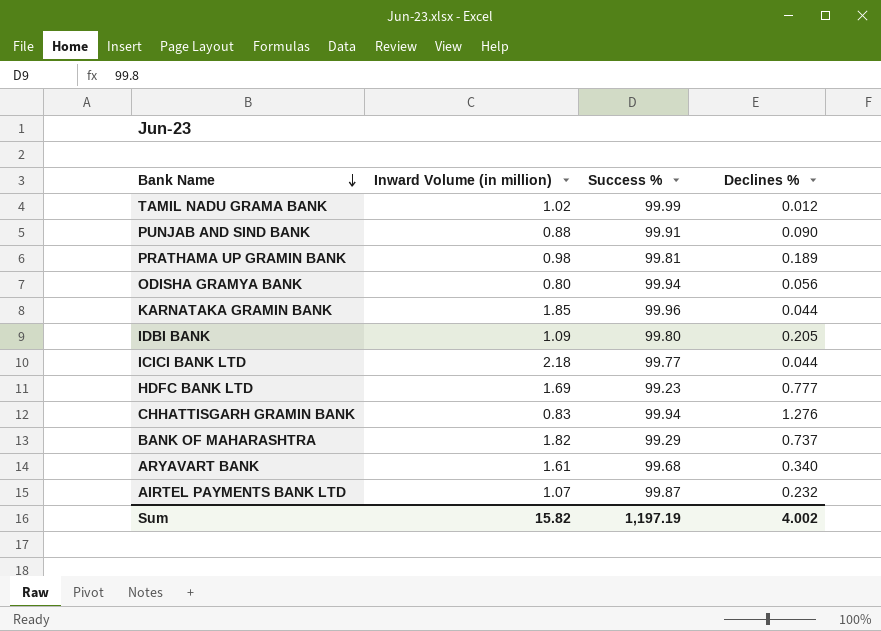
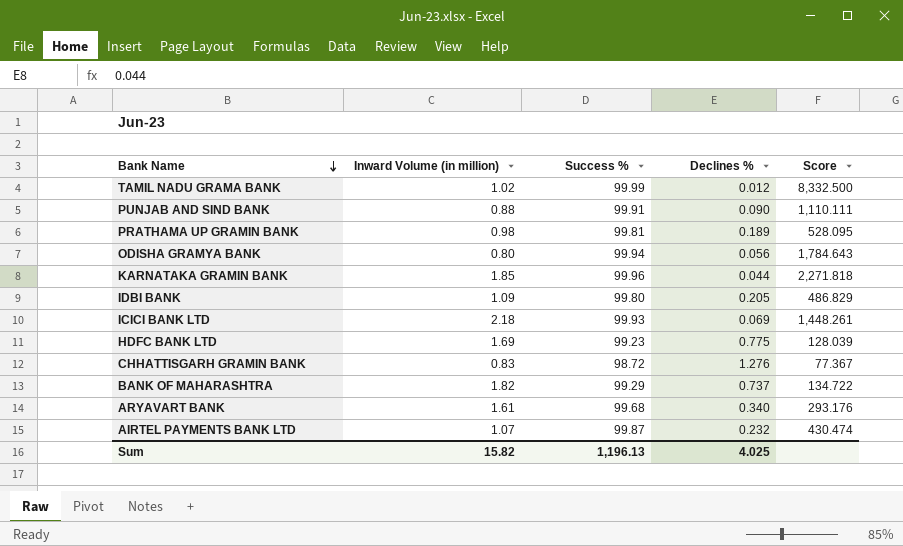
column Score | formula: none -> [Success %] / [Declines %]
ICICI BANK LTD | Success %: 99.77 -> 99.93
ICICI BANK LTD | Declines %: 0.044 -> 0.069
HDFC BANK LTD | Declines %: 0.777 -> 0.775
CHHATTISGARH GRAMIN BANK | Success %: 99.94 -> 98.72
Sum | Success %: 1,197.19 -> 1,196.13
Sum | Declines %: 4.002 -> 4.025

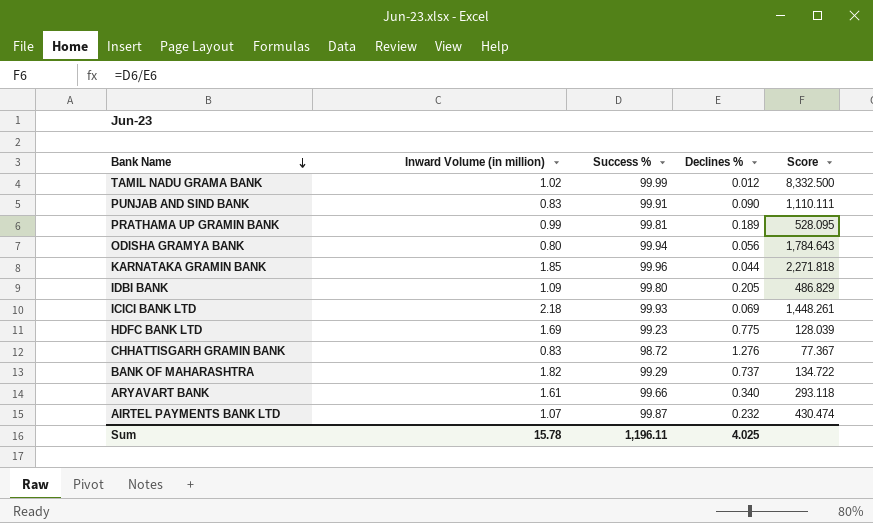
PUNJAB AND SIND BANK | Inward Volume (in million): 0.88 -> 0.83
PRATHAMA UP GRAMIN BANK | Inward Volume (in million): 0.98 -> 0.99
ARYAVART BANK | Success %: 99.68 -> 99.66
ARYAVART BANK | Score: 293.176 -> 293.118
Sum | Inward Volume (in million): 15.82 -> 15.78
Sum | Success %: 1,196.13 -> 1,196.11

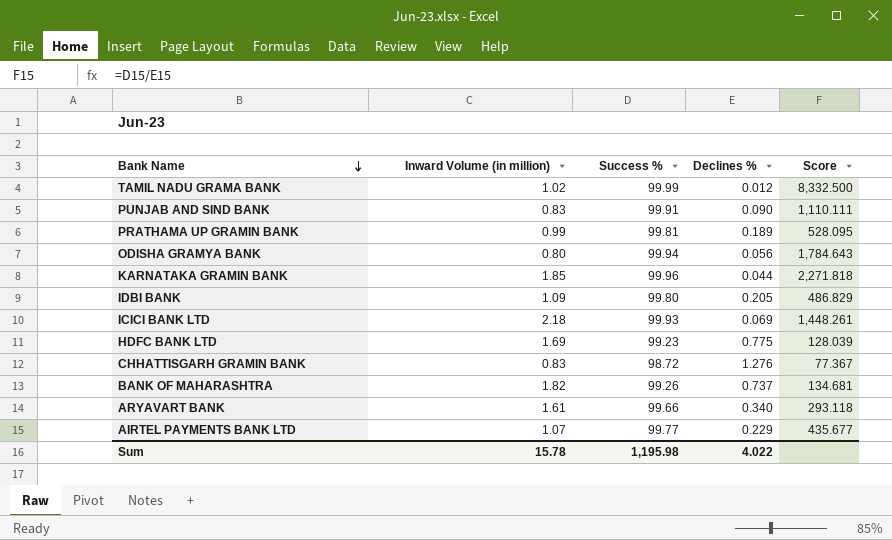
BANK OF MAHARASHTRA | Success %: 99.29 -> 99.26
BANK OF MAHARASHTRA | Score: 134.722 -> 134.681
AIRTEL PAYMENTS BANK LTD | Success %: 99.87 -> 99.77
AIRTEL PAYMENTS BANK LTD | Declines %: 0.232 -> 0.229
AIRTEL PAYMENTS BANK LTD | Score: 430.474 -> 435.677
Sum | Success %: 1,196.11 -> 1,195.98
Sum | Declines %: 4.025 -> 4.022

